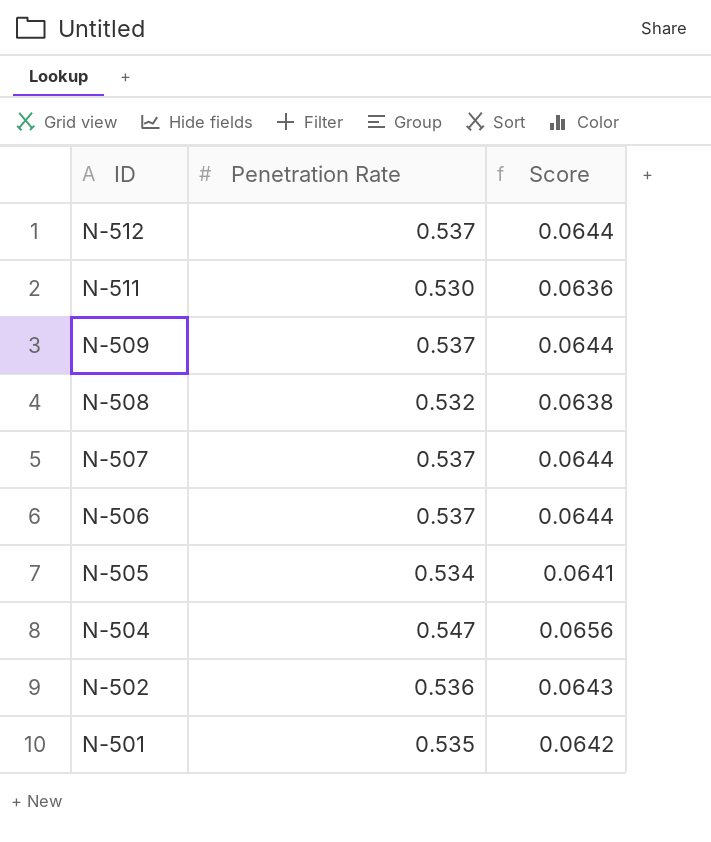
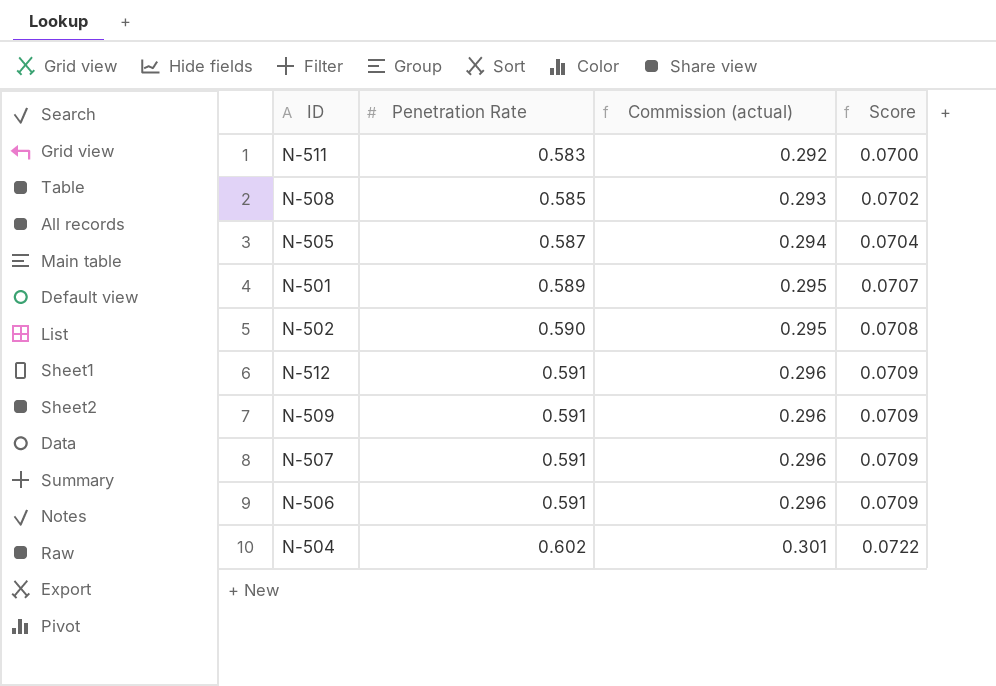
row order: ID descending -> Penetration Rate ascending
column Commission (actual) | formula: none -> [Penetration Rate] * 0.5
N-511 | Penetration Rate: 0.530 -> 0.583
N-511 | Score: 0.0636 -> 0.0700
N-508 | Penetration Rate: 0.532 -> 0.585
N-508 | Score: 0.0638 -> 0.0702
N-505 | Penetration Rate: 0.534 -> 0.587
N-505 | Score: 0.0641 -> 0.0704
N-501 | Penetration Rate: 0.535 -> 0.589
N-501 | Score: 0.0642 -> 0.0707
N-502 | Penetration Rate: 0.536 -> 0.590
N-502 | Score: 0.0643 -> 0.0708
N-512 | Penetration Rate: 0.537 -> 0.591
N-512 | Score: 0.0644 -> 0.0709
N-509 | Penetration Rate: 0.537 -> 0.591
N-509 | Score: 0.0644 -> 0.0709
N-507 | Penetration Rate: 0.537 -> 0.591
N-507 | Score: 0.0644 -> 0.0709
N-506 | Penetration Rate: 0.537 -> 0.591
N-506 | Score: 0.0644 -> 0.0709
N-504 | Penetration Rate: 0.547 -> 0.602
N-504 | Score: 0.0656 -> 0.0722

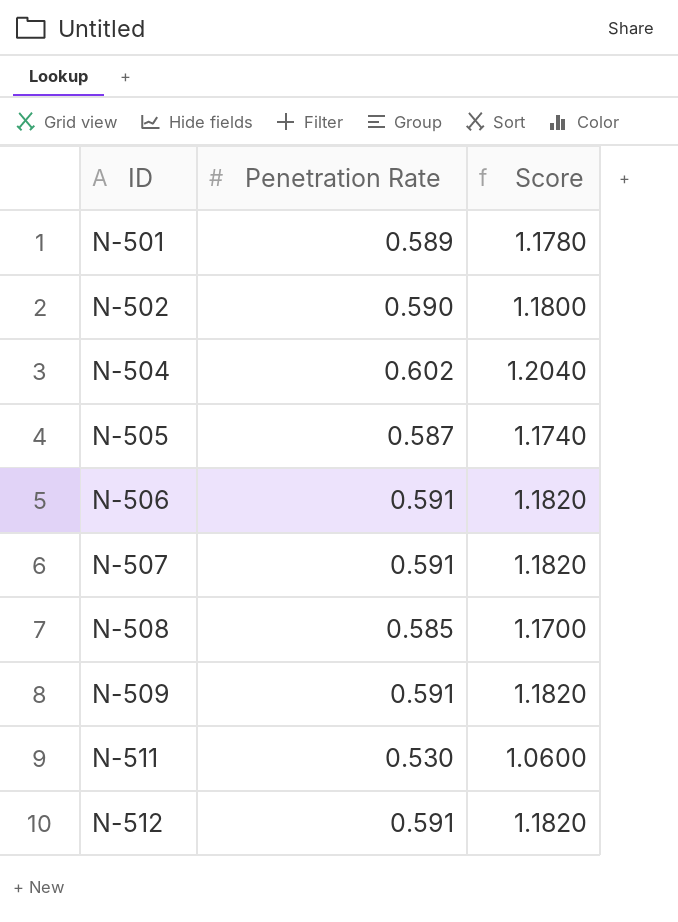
row order: Penetration Rate ascending -> ID ascending
column Commission (actual) | formula: [Penetration Rate] * 0.5 -> none
column Score | formula: [Penetration Rate] * 0.12 -> [Penetration Rate] * 2
N-511 | Penetration Rate: 0.583 -> 0.530

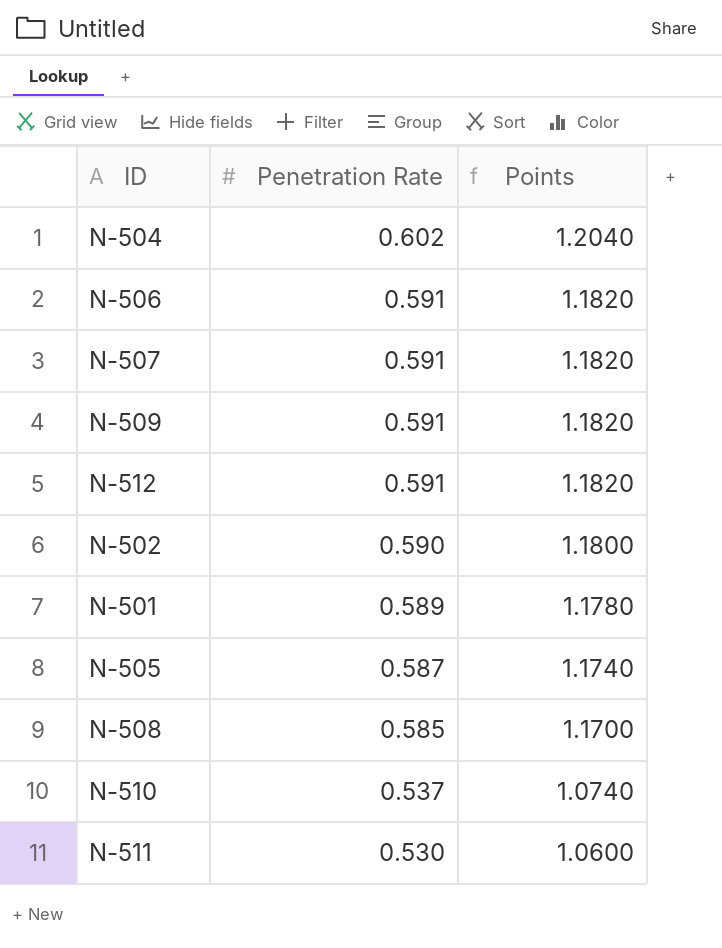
row order: ID ascending -> Penetration Rate descending
column name: Score -> Points
row N-510: none -> 0.537 | 1.0740

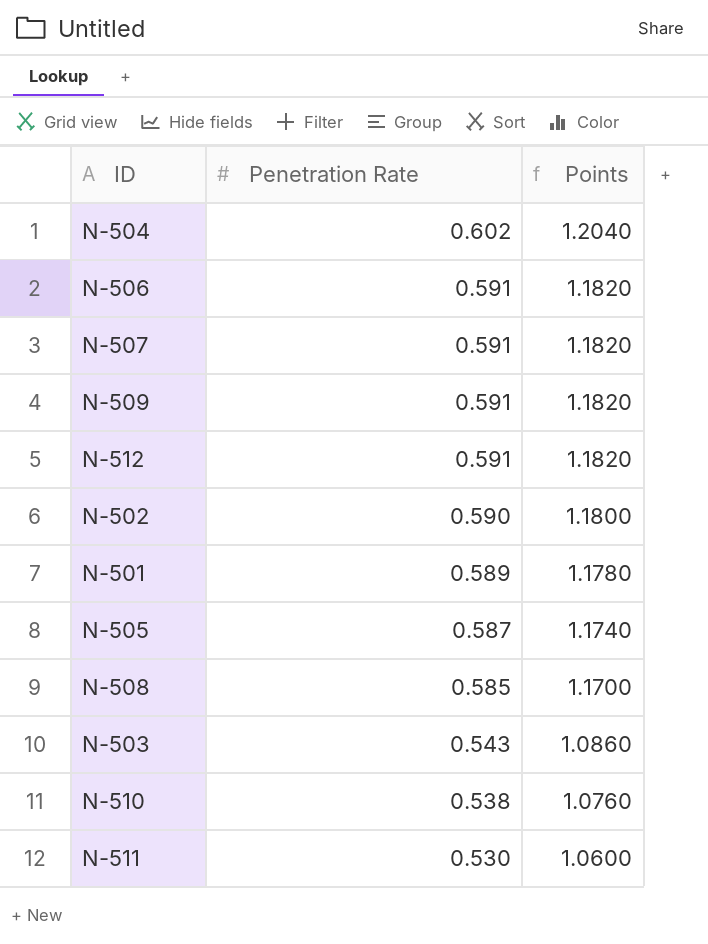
row N-503: none -> 0.543 | 1.0860
N-510 | Penetration Rate: 0.537 -> 0.538
N-510 | Points: 1.0740 -> 1.0760

